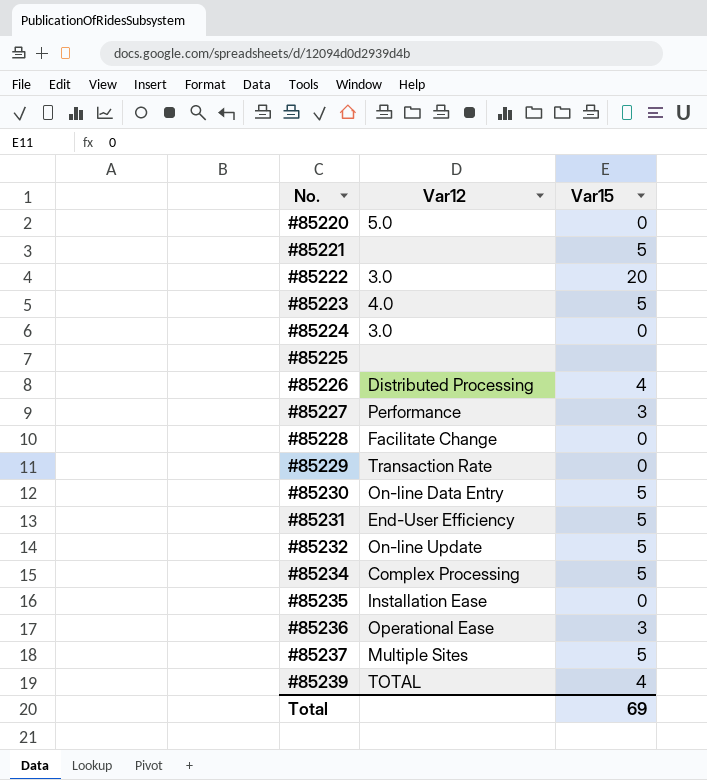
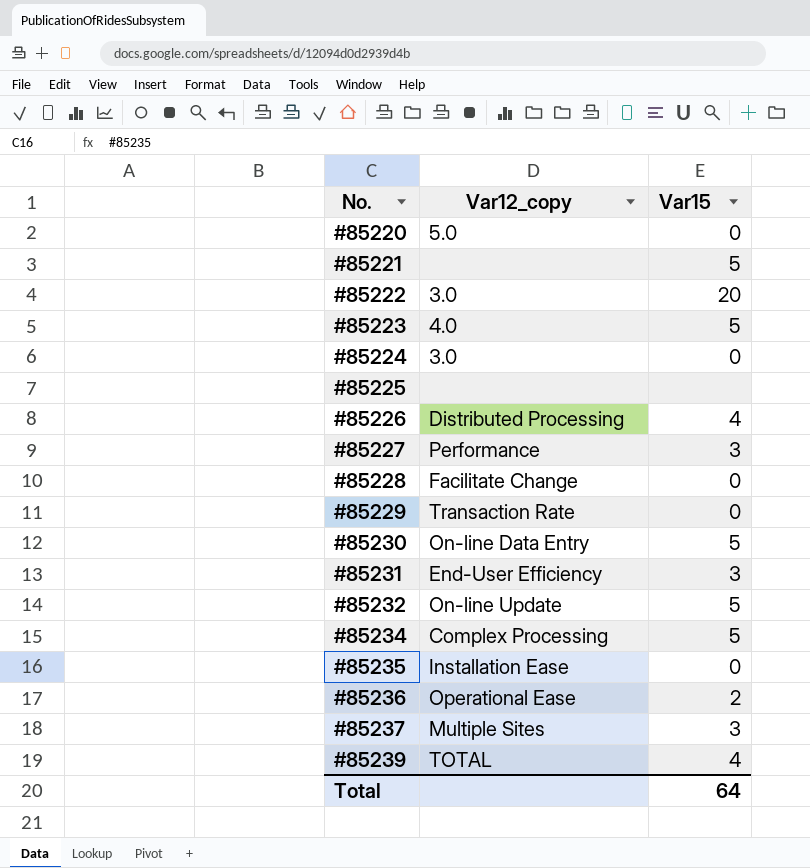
column name: Var12 -> Var12_copy
#85231 | Var15: 5 -> 3
#85236 | Var15: 3 -> 2
#85237 | Var15: 5 -> 3
Total | Var15: 69 -> 64

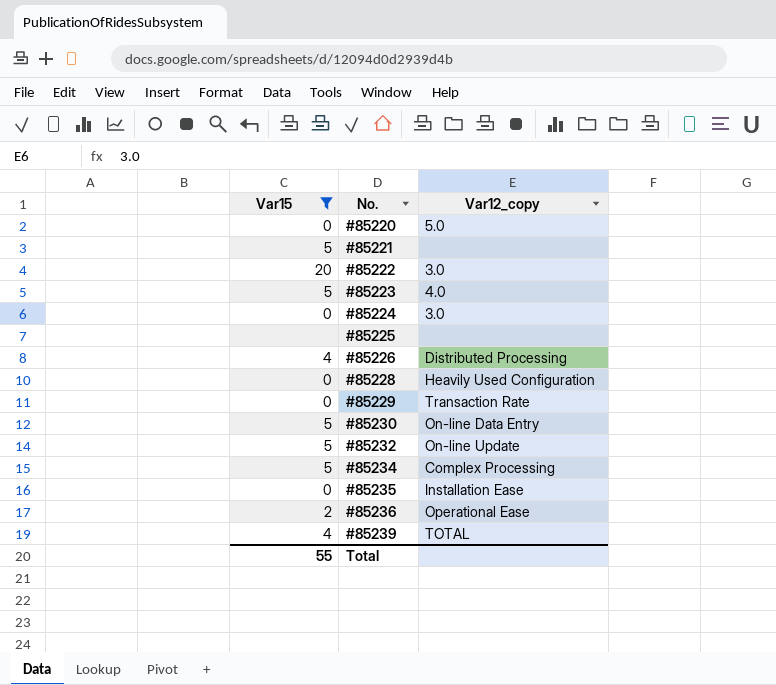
filter: none -> Var15 != 3
column Var15 | position: 3 -> 1
#85228 | Var12_copy: Facilitate Change -> Heavily Used Configuration
Total | Var15: 64 -> 55

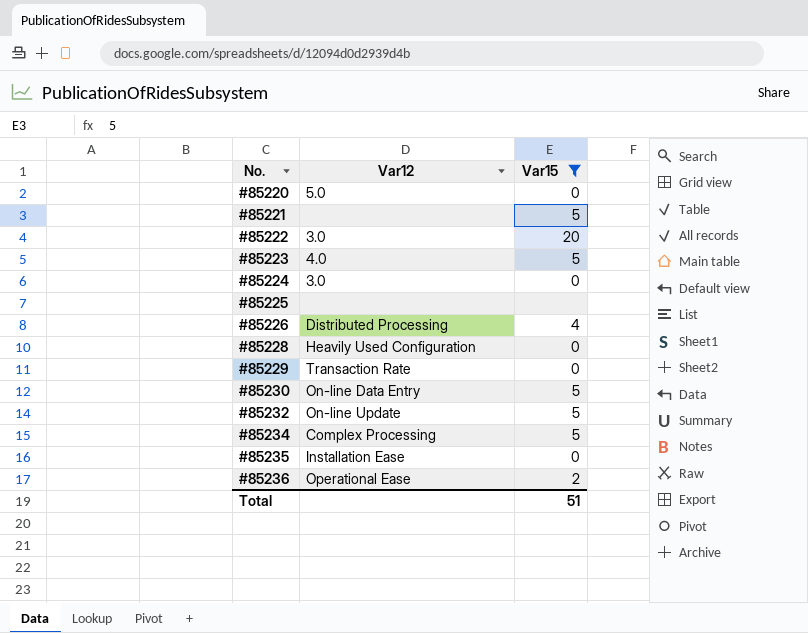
column name: Var12_copy -> Var12
column Var15 | position: 1 -> 3
row #85239: 4 | TOTAL -> none
Total | Var15: 55 -> 51

